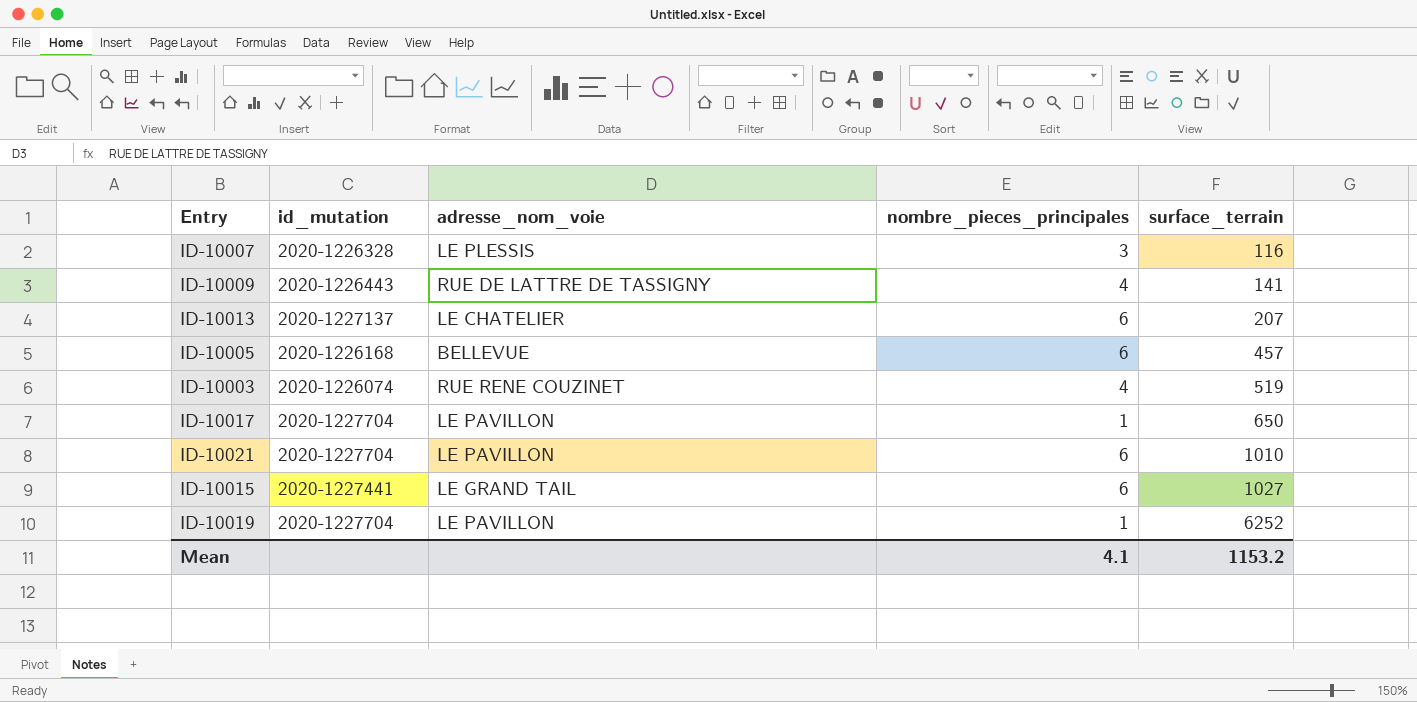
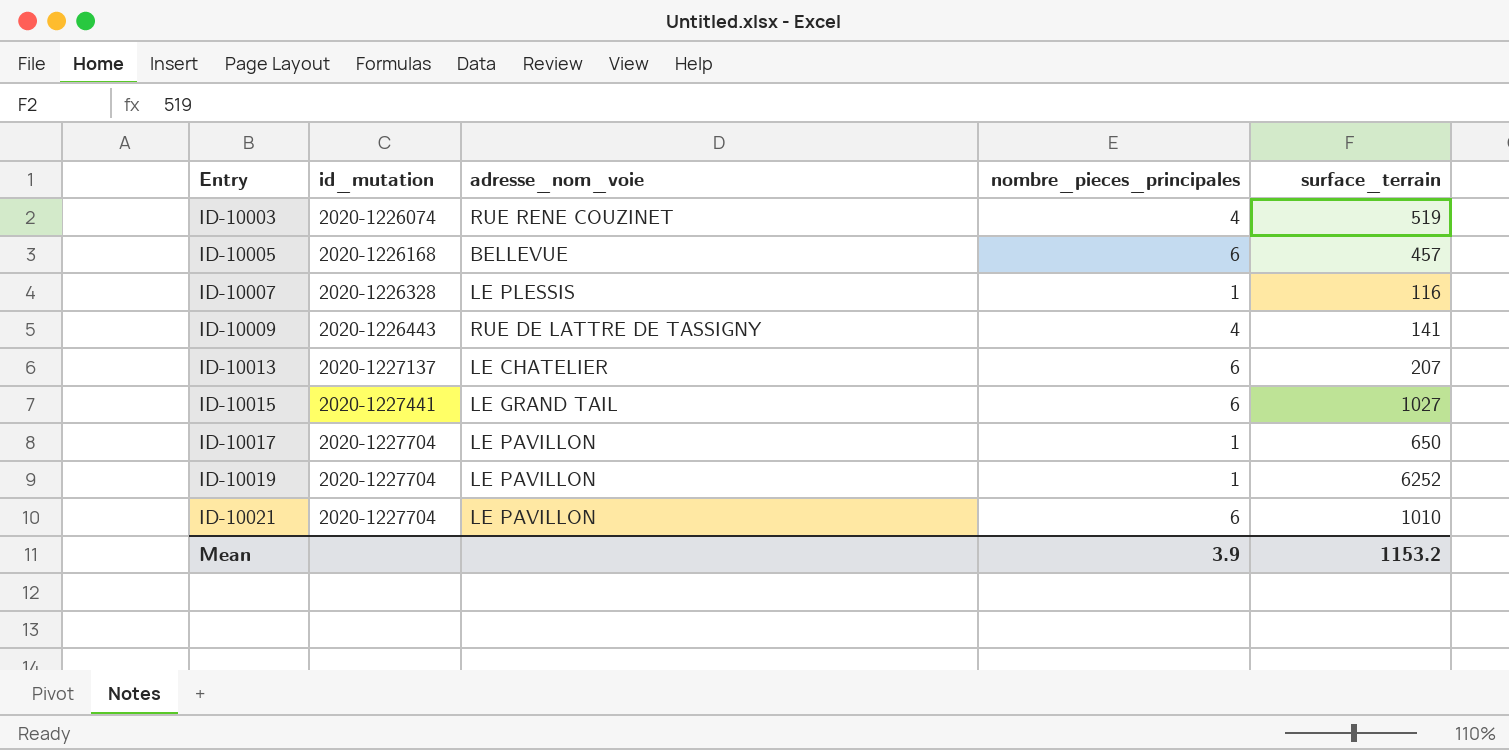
row order: surface_terrain ascending -> Entry ascending
ID-10007 | nombre_pieces_principales: 3 -> 1
Mean | nombre_pieces_principales: 4.1 -> 3.9

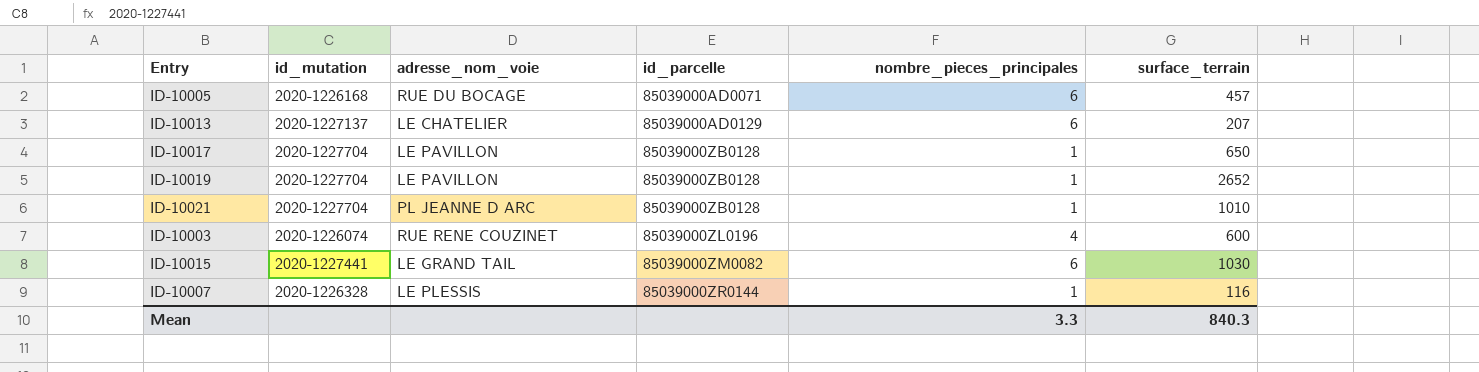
row order: Entry ascending -> id_parcelle ascending
column id_parcelle | position: none -> 4
row ID-10009: 2020-1226443 | RUE DE LATTRE DE TASSIGNY | 4 | 141 -> none
ID-10005 | adresse_nom_voie: BELLEVUE -> RUE DU BOCAGE
ID-10019 | surface_terrain: 6252 -> 2652
ID-10021 | adresse_nom_voie: LE PAVILLON -> PL JEANNE D ARC
ID-10021 | nombre_pieces_principales: 6 -> 1
ID-10003 | surface_terrain: 519 -> 600
ID-10015 | surface_terrain: 1027 -> 1030
Mean | nombre_pieces_principales: 3.9 -> 3.3
Mean | surface_terrain: 1153.2 -> 840.3

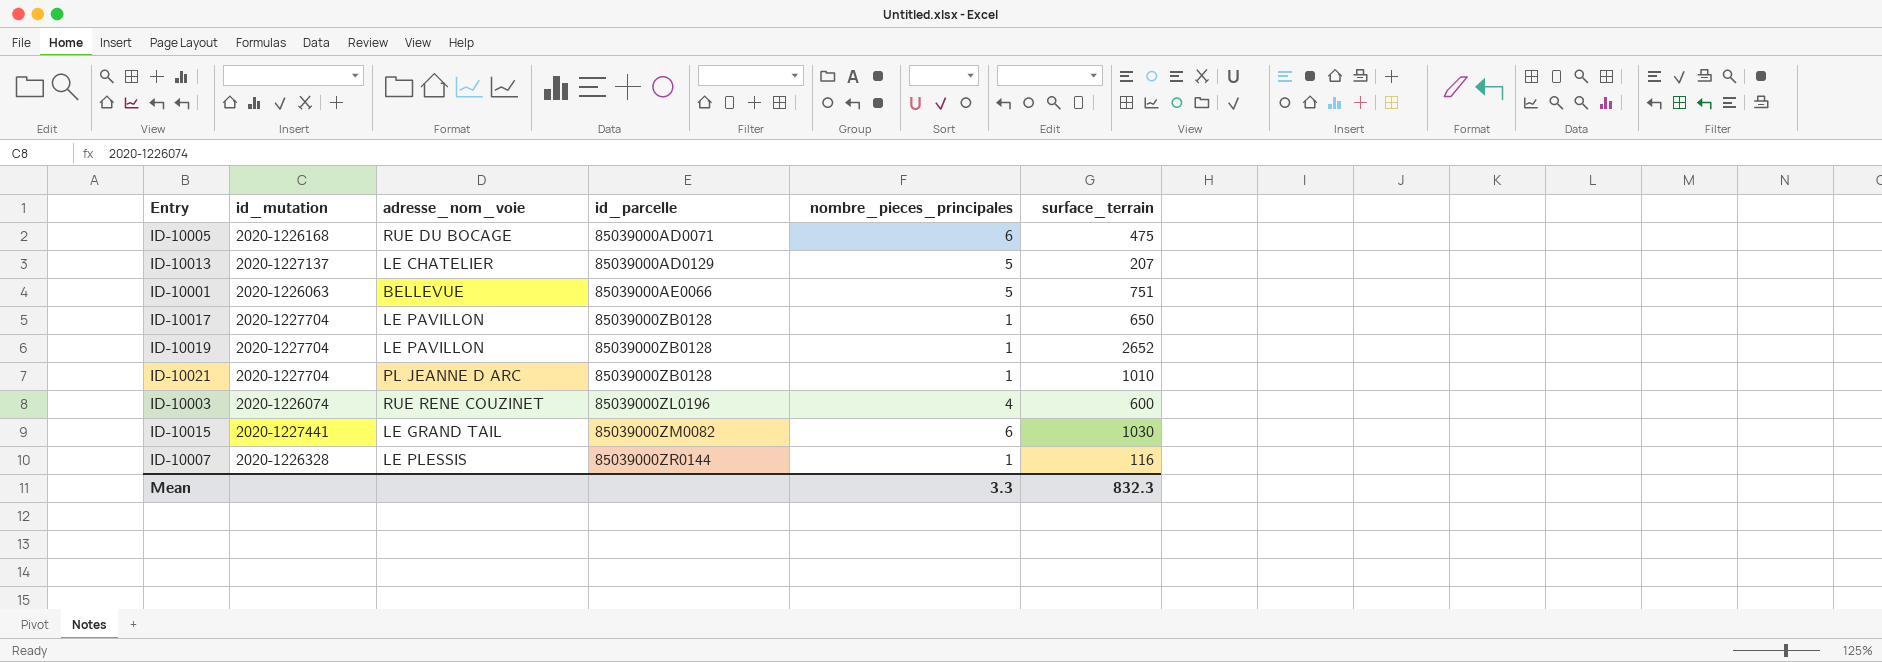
ID-10005 | surface_terrain: 457 -> 475
ID-10013 | nombre_pieces_principales: 6 -> 5
row ID-10001: none -> 2020-1226063 | BELLEVUE | 85039000AE0066 | 5 | 751
Mean | surface_terrain: 840.3 -> 832.3

